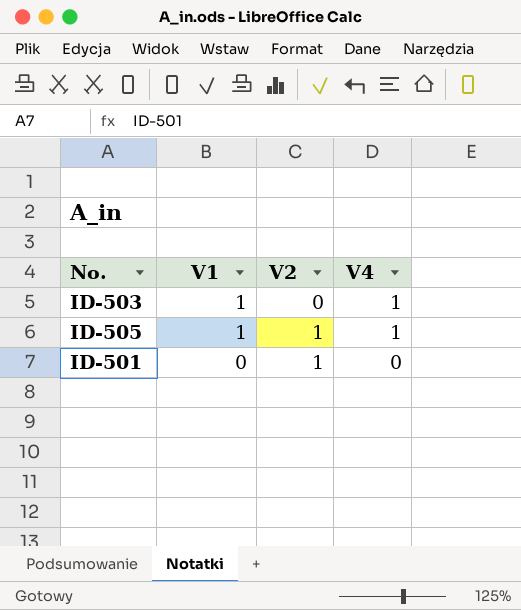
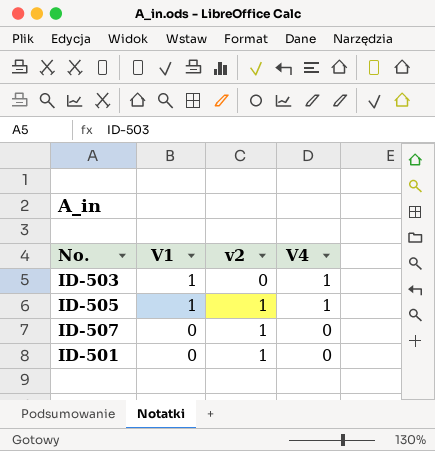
column name: V2 -> v2
row ID-507: none -> 0 | 1 | 0

